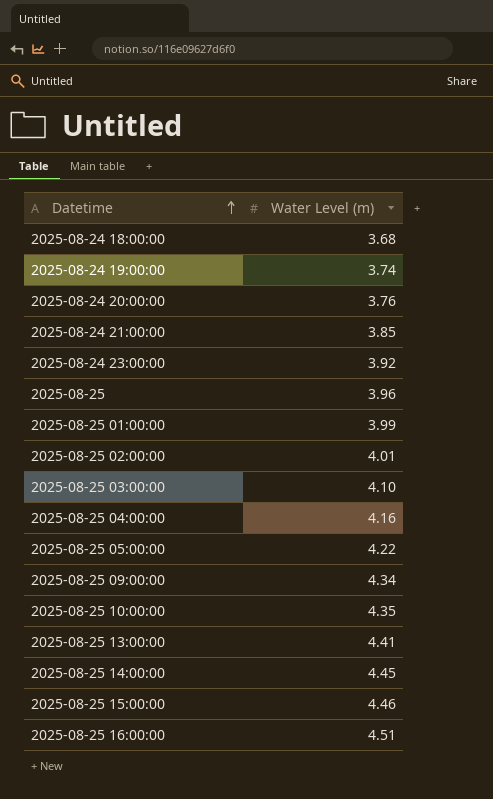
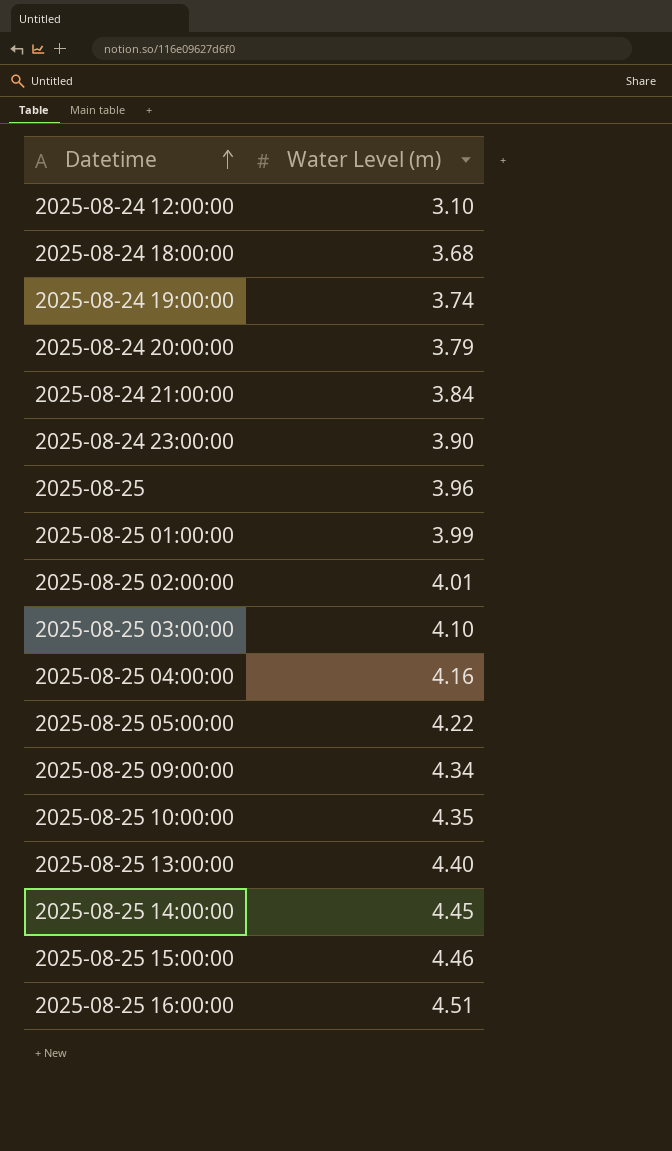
row 2025-08-24 12:00:00: none -> 3.10
2025-08-24 20:00:00 | Water Level (m): 3.76 -> 3.79
2025-08-24 21:00:00 | Water Level (m): 3.85 -> 3.84
2025-08-24 23:00:00 | Water Level (m): 3.92 -> 3.90
2025-08-25 13:00:00 | Water Level (m): 4.41 -> 4.40

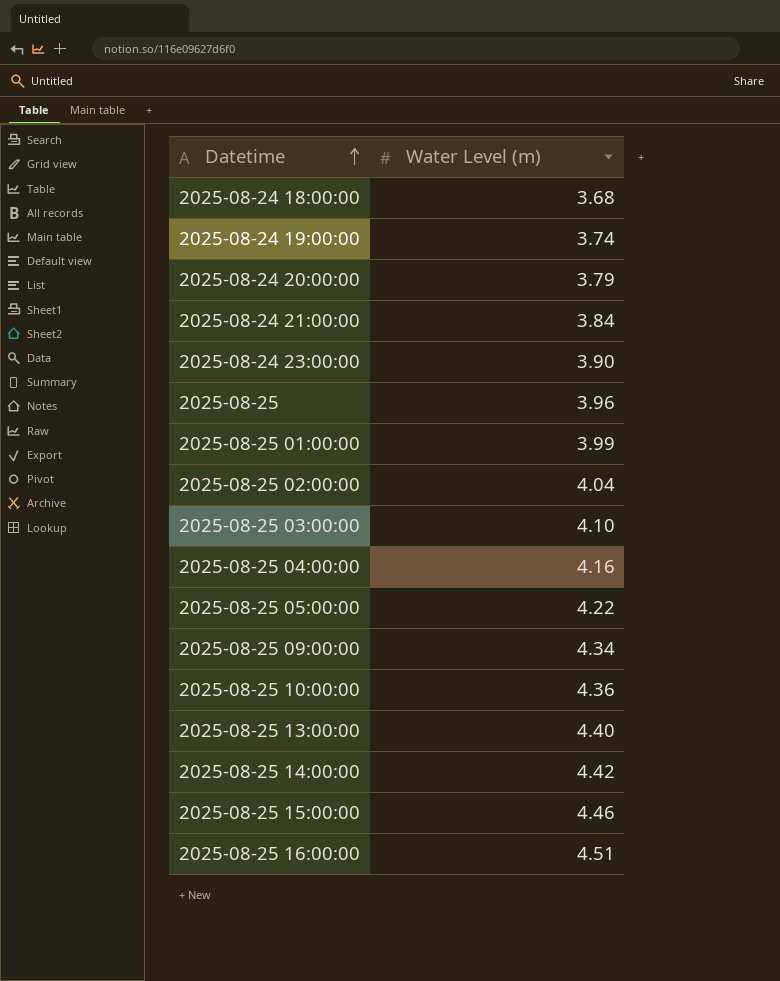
row 2025-08-24 12:00:00: 3.10 -> none
2025-08-25 02:00:00 | Water Level (m): 4.01 -> 4.04
2025-08-25 10:00:00 | Water Level (m): 4.35 -> 4.36
2025-08-25 14:00:00 | Water Level (m): 4.45 -> 4.42

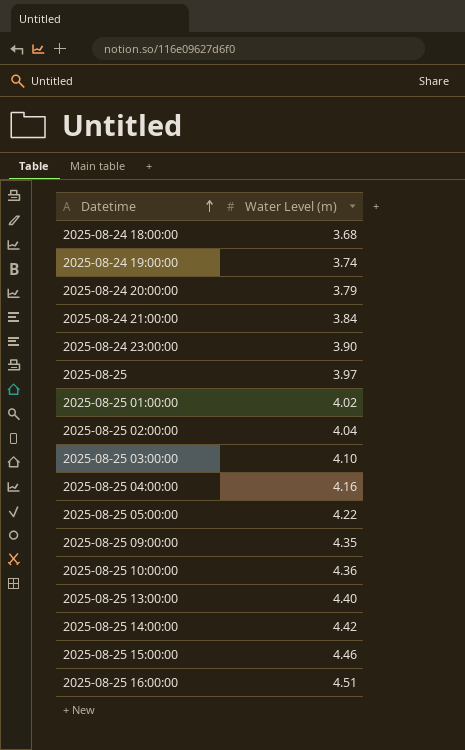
2025-08-25 | Water Level (m): 3.96 -> 3.97
2025-08-25 01:00:00 | Water Level (m): 3.99 -> 4.02
2025-08-25 09:00:00 | Water Level (m): 4.34 -> 4.35

